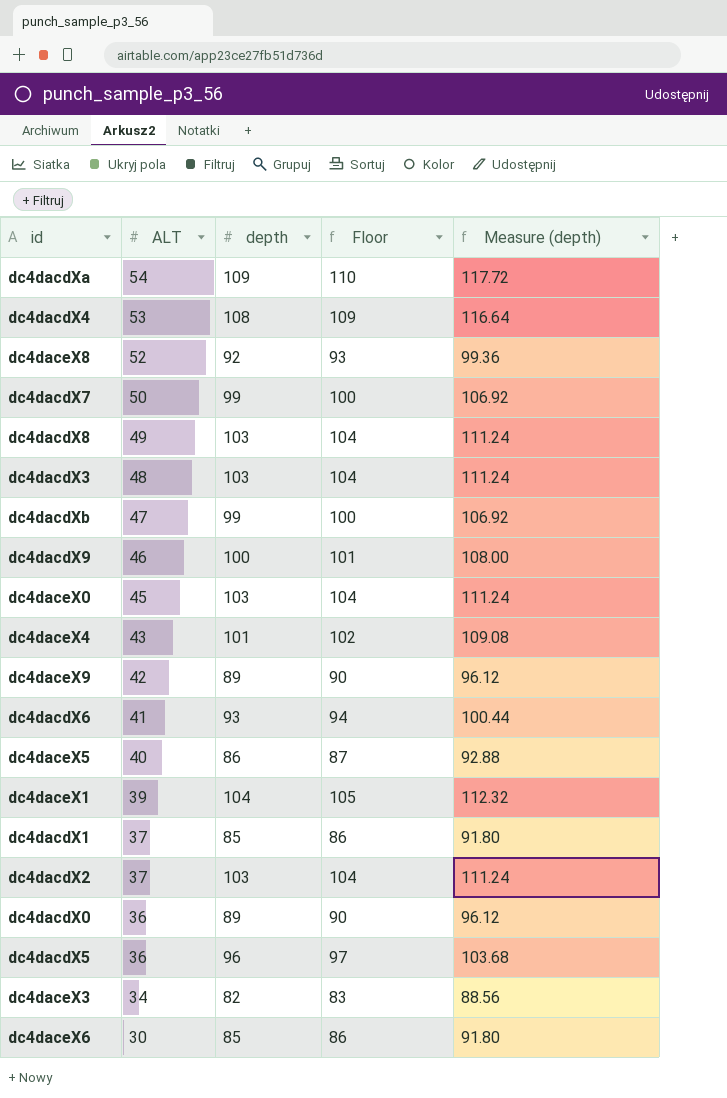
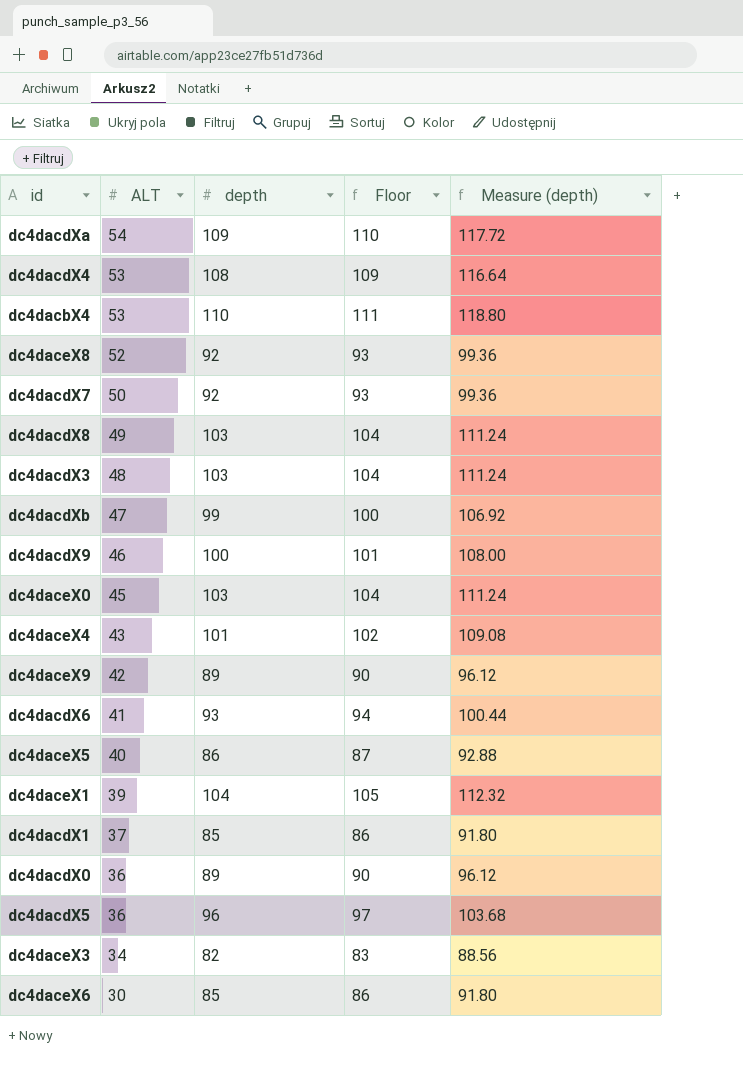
row dc4dacdX2: 37 | 103 | 104 | 111.24 -> none
row dc4dacbX4: none -> 53 | 110 | 111 | 118.80
dc4dacdX7 | depth: 99 -> 92
dc4dacdX7 | Floor: 100 -> 93
dc4dacdX7 | Measure (depth): 106.92 -> 99.36

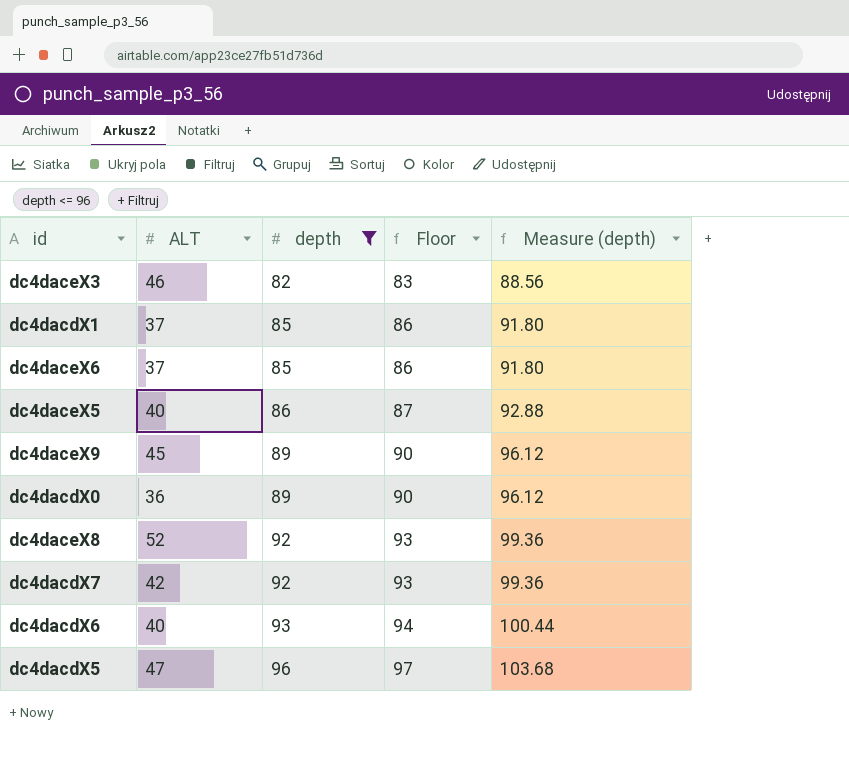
filter: none -> depth <= 96
row order: ALT descending -> depth ascending
dc4daceX3 | ALT: 34 -> 46
dc4daceX6 | ALT: 30 -> 37
dc4daceX9 | ALT: 42 -> 45
dc4dacdX7 | ALT: 50 -> 42
dc4dacdX6 | ALT: 41 -> 40
dc4dacdX5 | ALT: 36 -> 47

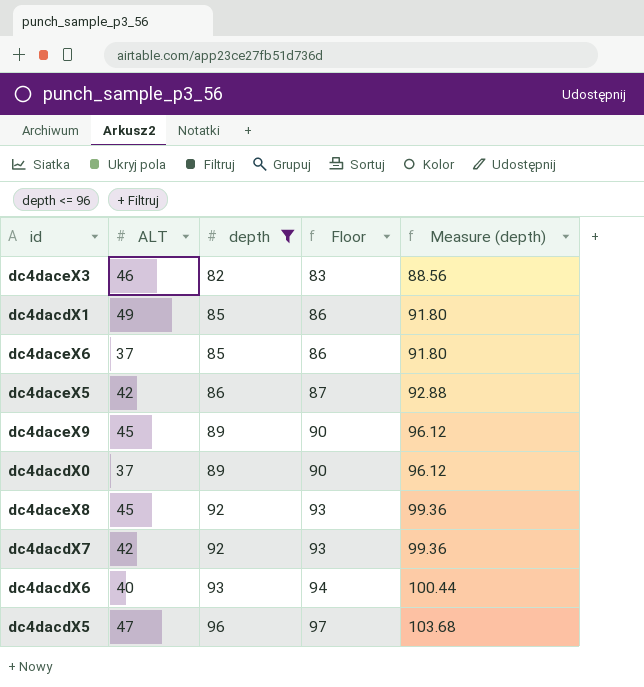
dc4dacdX1 | ALT: 37 -> 49
dc4daceX5 | ALT: 40 -> 42
dc4dacdX0 | ALT: 36 -> 37
dc4daceX8 | ALT: 52 -> 45

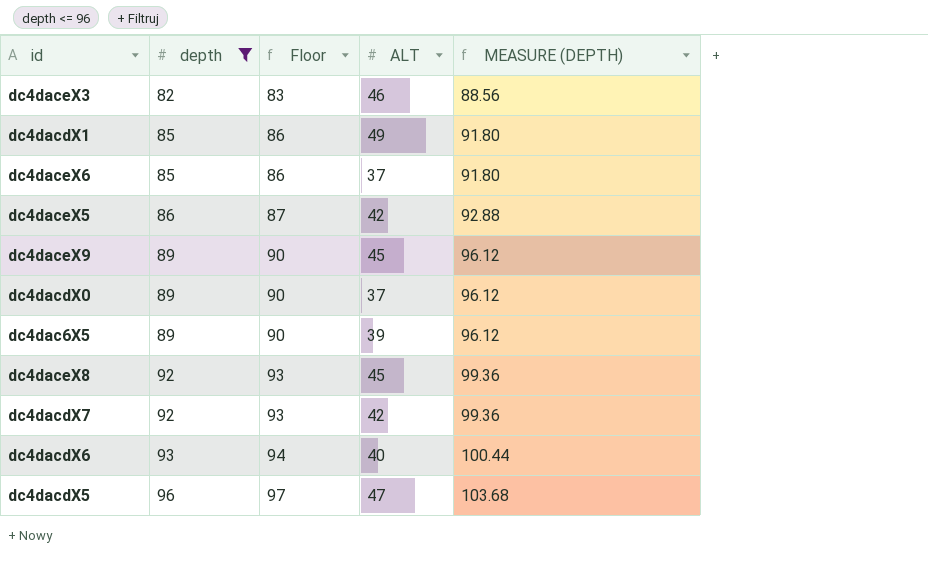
column ALT | position: 2 -> 4
column name: Measure (depth) -> MEASURE (DEPTH)
row dc4dac6X5: none -> 89 | 90 | 39 | 96.12

